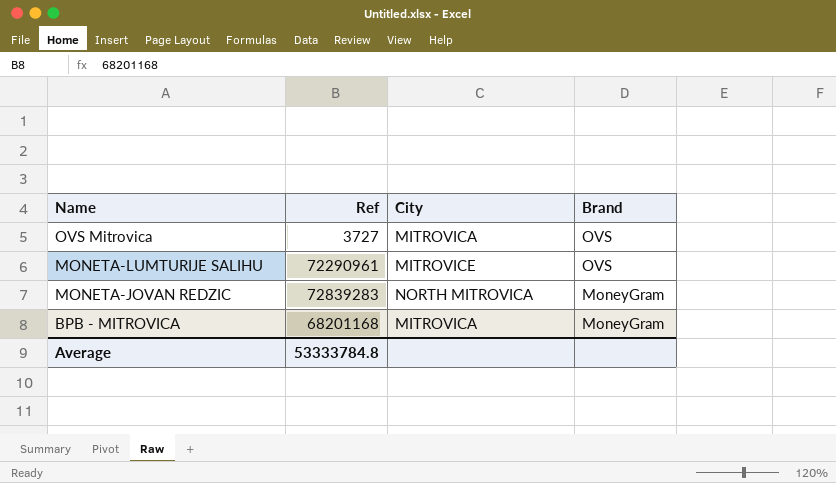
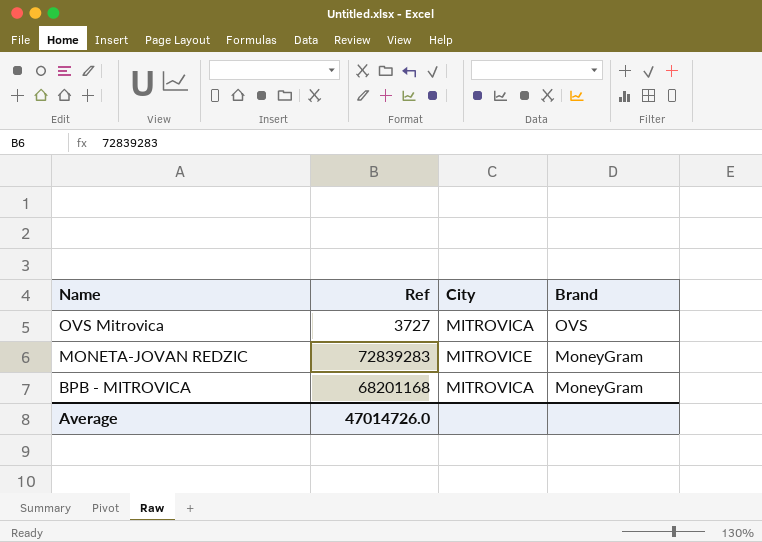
row MONETA-LUMTURIJE SALIHU: 72290961 | MITROVICE | OVS -> none
MONETA-JOVAN REDZIC | City: NORTH MITROVICA -> MITROVICE
Average | Ref: 53333784.8 -> 47014726.0

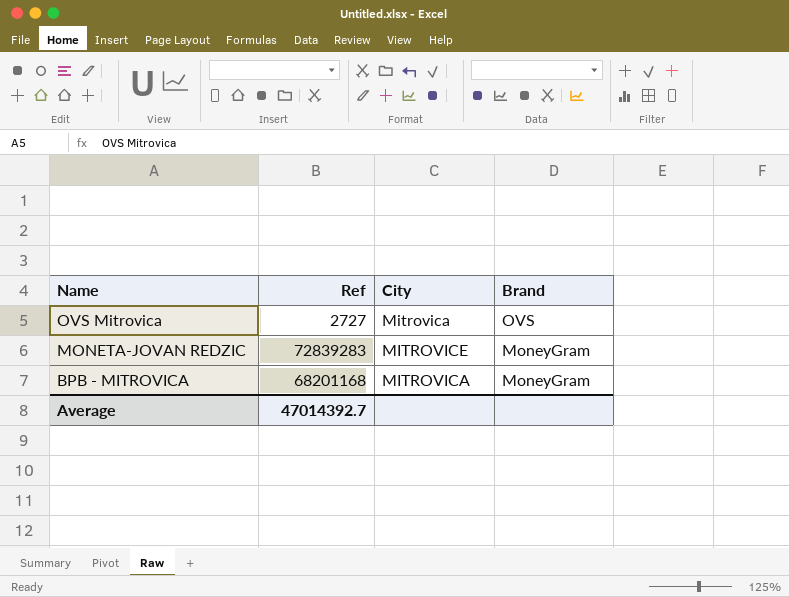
OVS Mitrovica | Ref: 3727 -> 2727
OVS Mitrovica | City: MITROVICA -> Mitrovica
Average | Ref: 47014726.0 -> 47014392.7

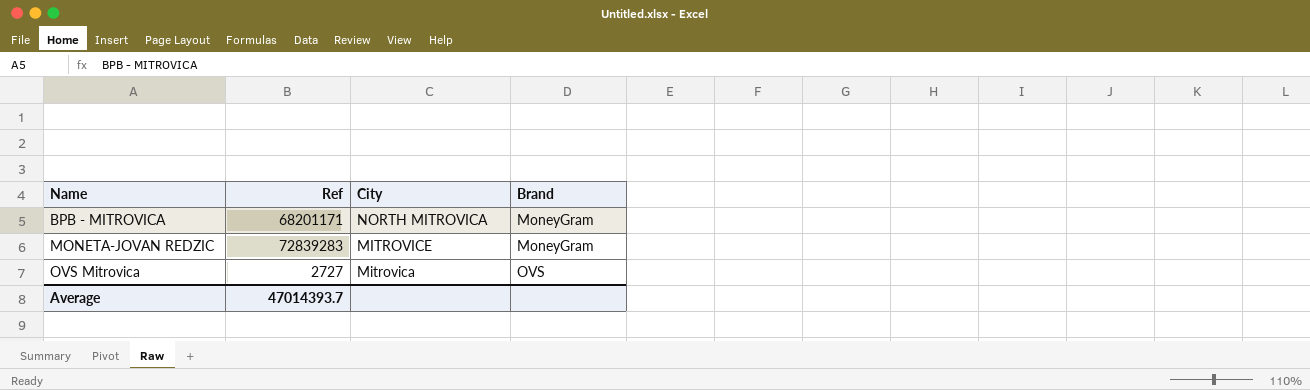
row order: Name descending -> Name ascending
BPB - MITROVICA | Ref: 68201168 -> 68201171
BPB - MITROVICA | City: MITROVICA -> NORTH MITROVICA
Average | Ref: 47014392.7 -> 47014393.7

